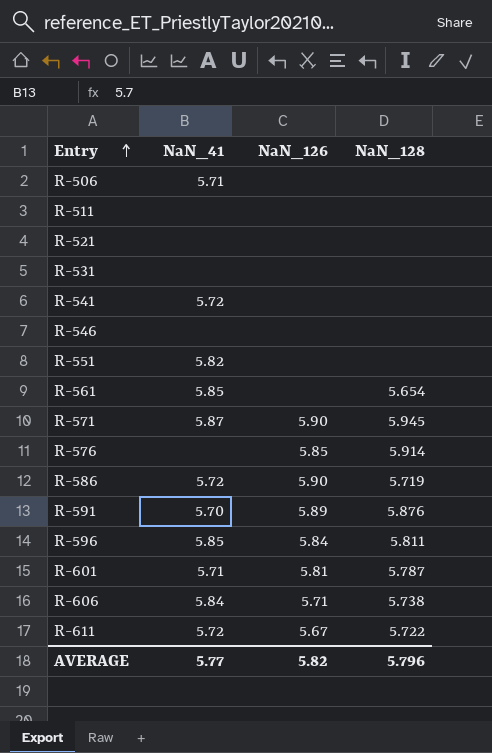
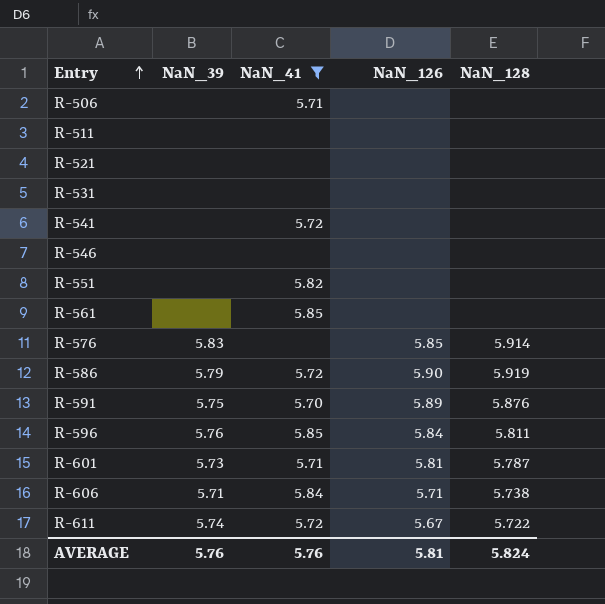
filter: none -> NaN_41 != 5.87
column NaN_39 | position: none -> 2
R-561 | NaN_128: 5.654 -> none
R-586 | NaN_128: 5.719 -> 5.919
AVERAGE | NaN_41: 5.77 -> 5.76
AVERAGE | NaN_126: 5.82 -> 5.81
AVERAGE | NaN_128: 5.796 -> 5.824

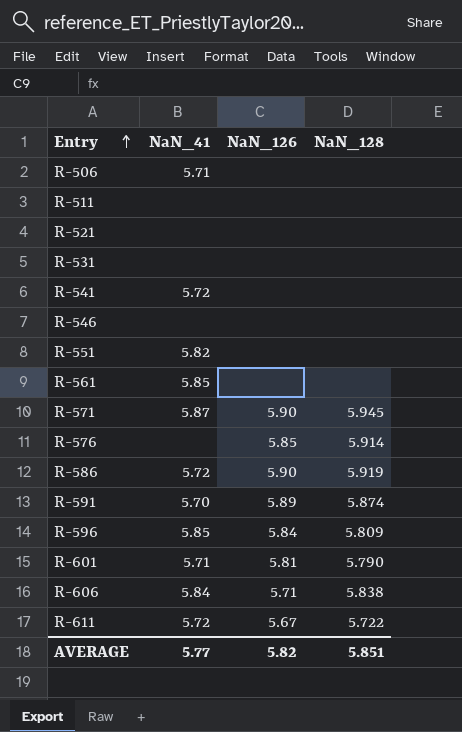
filter: NaN_41 != 5.87 -> none
column NaN_39 | position: 2 -> none
R-591 | NaN_128: 5.876 -> 5.874
R-596 | NaN_128: 5.811 -> 5.809
R-601 | NaN_128: 5.787 -> 5.790
R-606 | NaN_128: 5.738 -> 5.838
AVERAGE | NaN_41: 5.76 -> 5.77
AVERAGE | NaN_126: 5.81 -> 5.82
AVERAGE | NaN_128: 5.824 -> 5.851

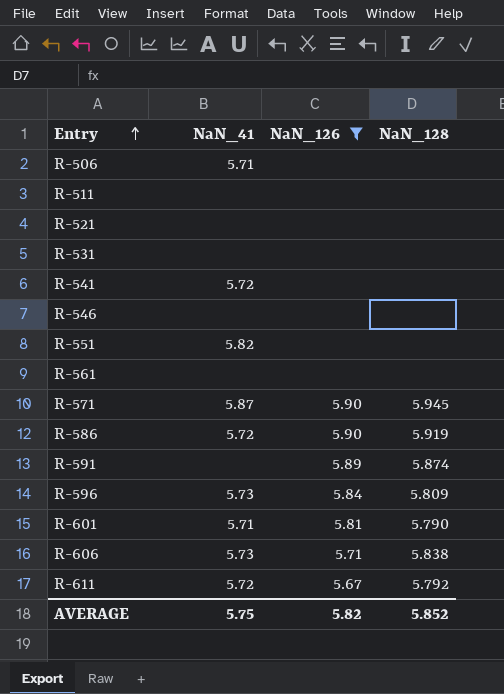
filter: none -> NaN_126 != 5.85
R-561 | NaN_41: 5.85 -> none
R-591 | NaN_41: 5.70 -> none
R-596 | NaN_41: 5.85 -> 5.73
R-606 | NaN_41: 5.84 -> 5.73
R-611 | NaN_128: 5.722 -> 5.792
AVERAGE | NaN_41: 5.77 -> 5.75
AVERAGE | NaN_128: 5.851 -> 5.852

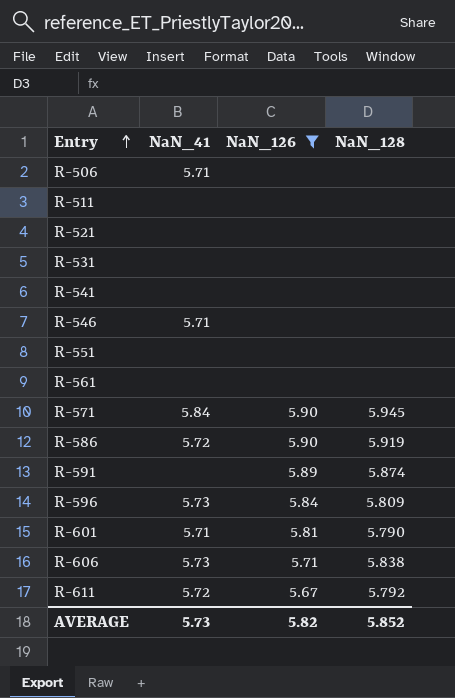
R-541 | NaN_41: 5.72 -> none
R-546 | NaN_41: none -> 5.71
R-551 | NaN_41: 5.82 -> none
R-571 | NaN_41: 5.87 -> 5.84
AVERAGE | NaN_41: 5.75 -> 5.73

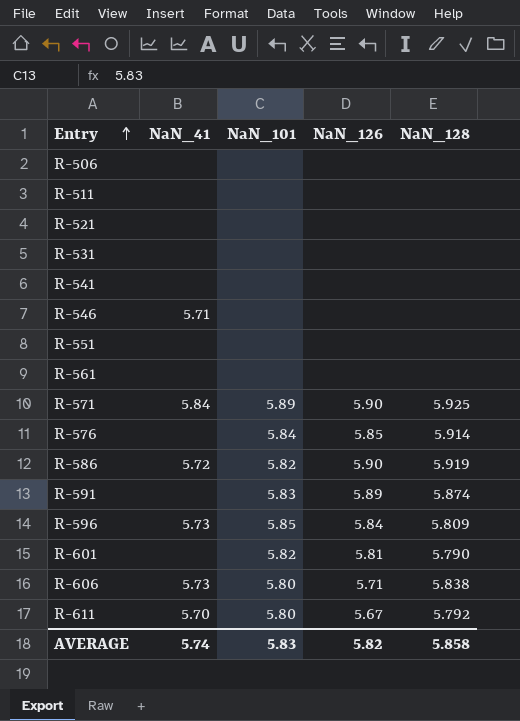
filter: NaN_126 != 5.85 -> none
column NaN_101 | position: none -> 3
R-506 | NaN_41: 5.71 -> none
R-571 | NaN_128: 5.945 -> 5.925
R-601 | NaN_41: 5.71 -> none
R-611 | NaN_41: 5.72 -> 5.70
AVERAGE | NaN_41: 5.73 -> 5.74
AVERAGE | NaN_128: 5.852 -> 5.858

